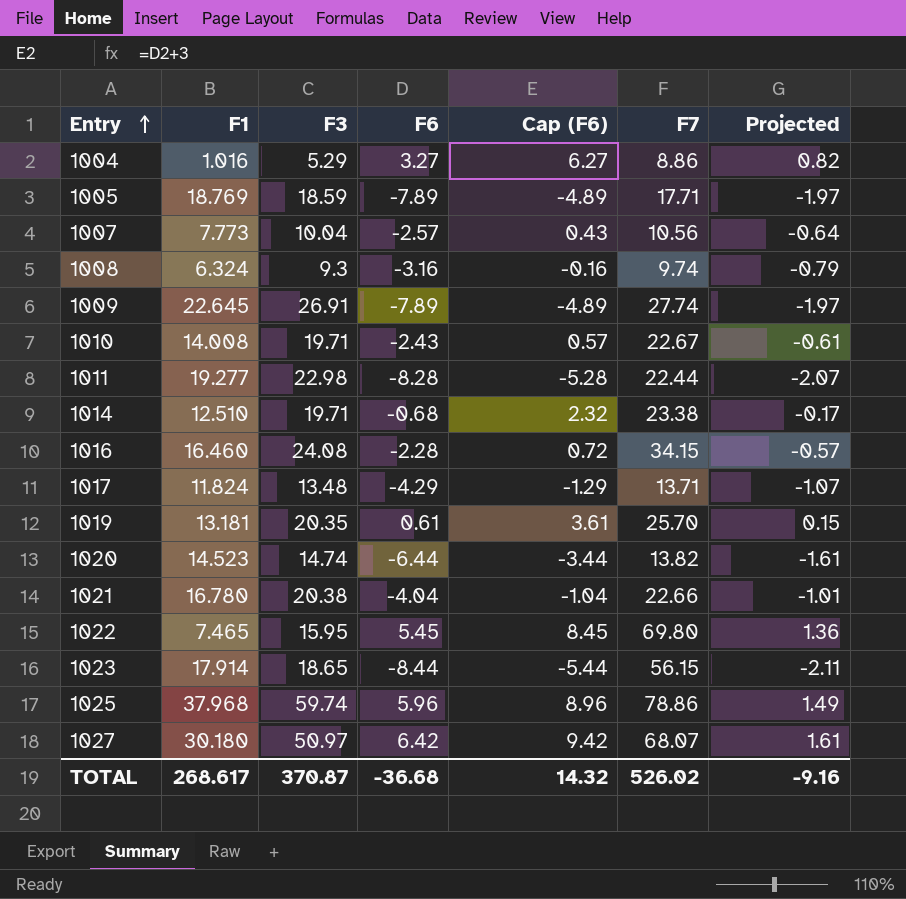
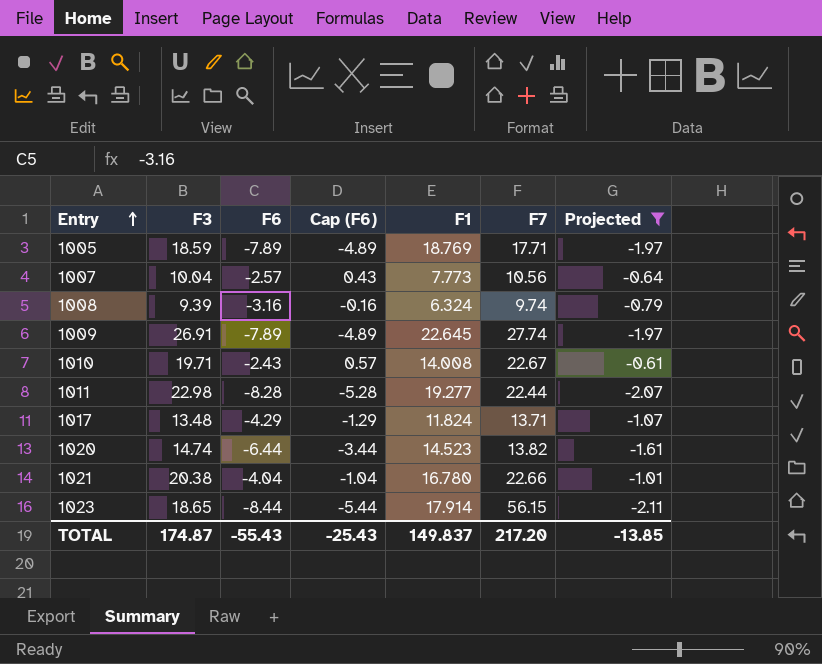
filter: none -> Projected <= -0.61
column F1 | position: 2 -> 5
1008 | F3: 9.3 -> 9.39
TOTAL | F3: 370.87 -> 174.87
TOTAL | F6: -36.68 -> -55.43
TOTAL | Cap (F6): 14.32 -> -25.43
TOTAL | F1: 268.617 -> 149.837
TOTAL | F7: 526.02 -> 217.20
TOTAL | Projected: -9.16 -> -13.85

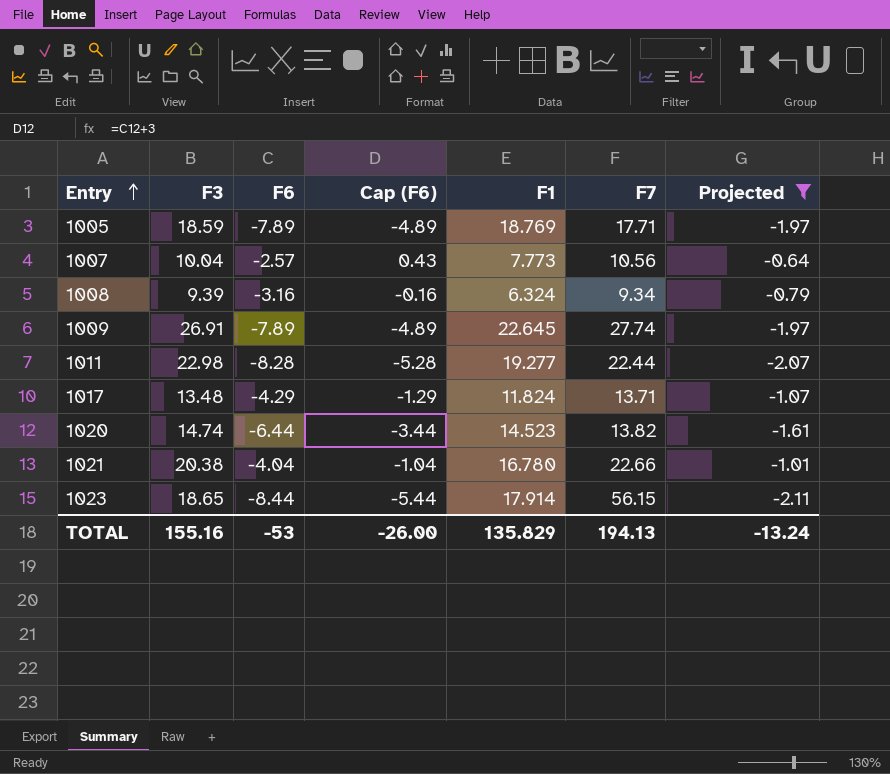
row 1010: 19.71 | -2.43 | 0.57 | 14.008 | 22.67 | -0.61 -> none
1008 | F7: 9.74 -> 9.34
TOTAL | F3: 174.87 -> 155.16
TOTAL | F6: -55.43 -> -53
TOTAL | Cap (F6): -25.43 -> -26.00
TOTAL | F1: 149.837 -> 135.829
TOTAL | F7: 217.20 -> 194.13
TOTAL | Projected: -13.85 -> -13.24

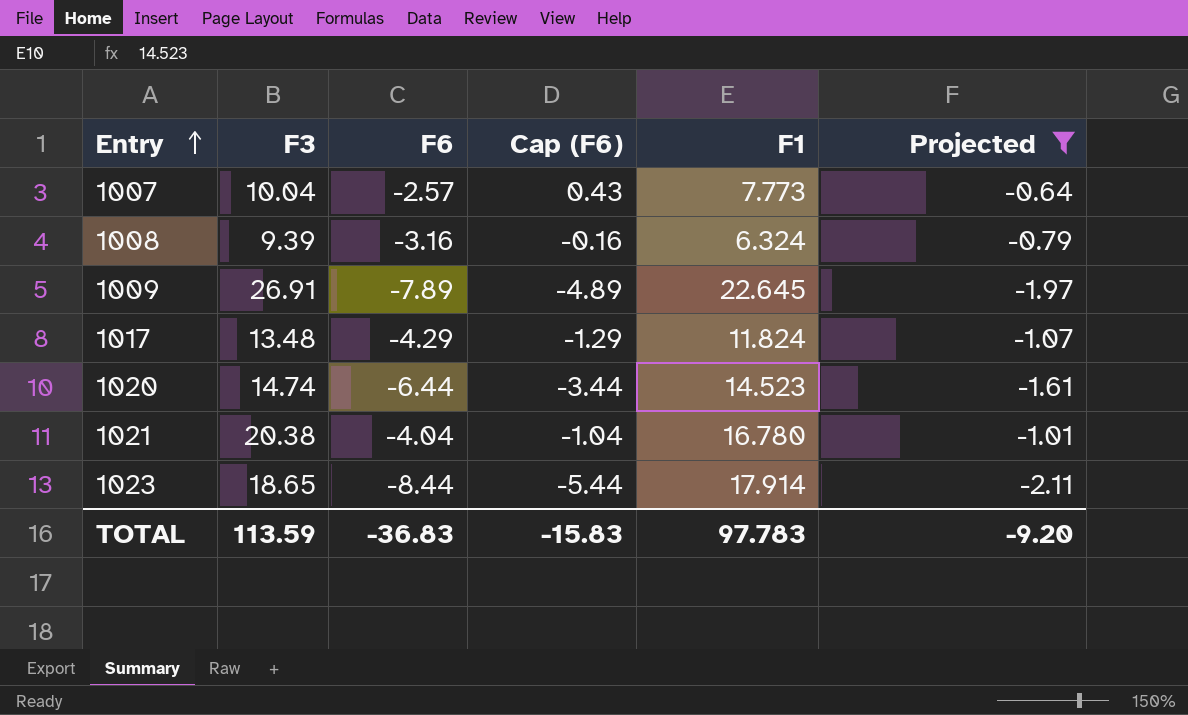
column F7 | position: 6 -> none
row 1005: 18.59 | -7.89 | -4.89 | 18.769 | 17.71 | -1.97 -> none
row 1011: 22.98 | -8.28 | -5.28 | 19.277 | 22.44 | -2.07 -> none
TOTAL | F3: 155.16 -> 113.59
TOTAL | F6: -53 -> -36.83
TOTAL | Cap (F6): -26.00 -> -15.83
TOTAL | F1: 135.829 -> 97.783
TOTAL | Projected: -13.24 -> -9.20

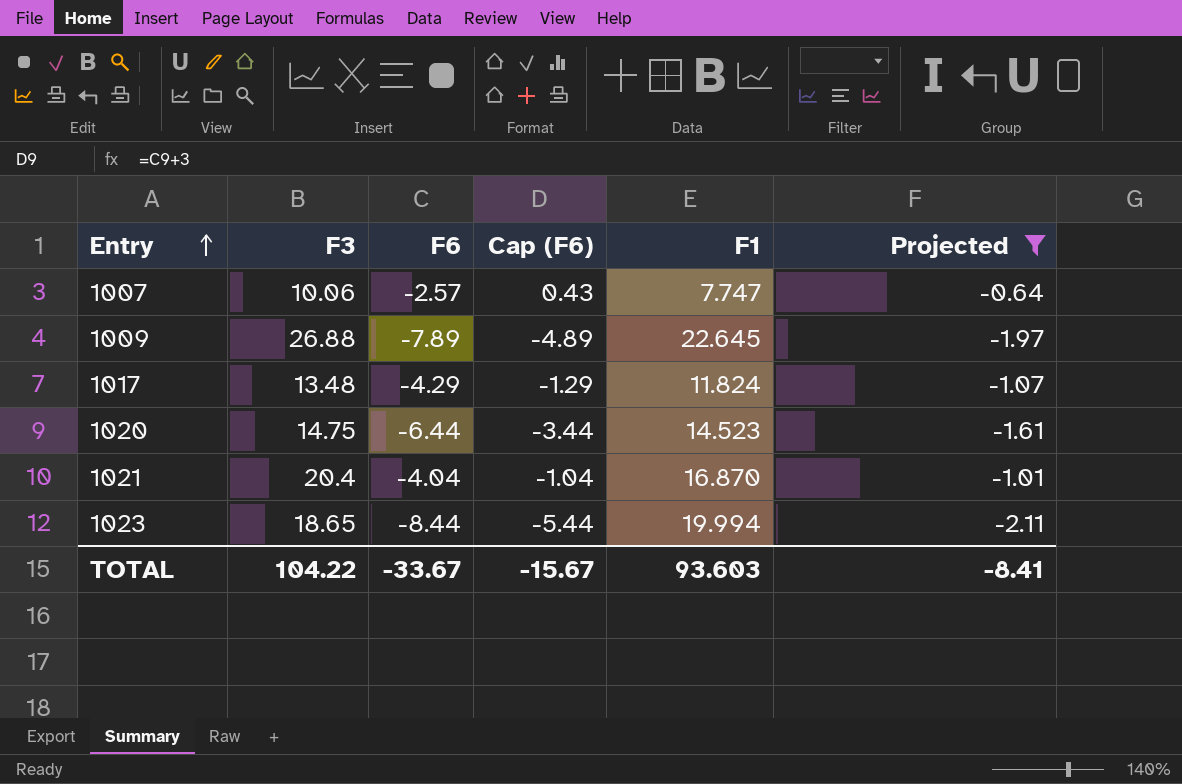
row 1008: 9.39 | -3.16 | -0.16 | 6.324 | -0.79 -> none
1007 | F3: 10.04 -> 10.06
1007 | F1: 7.773 -> 7.747
1009 | F3: 26.91 -> 26.88
1020 | F3: 14.74 -> 14.75
1021 | F3: 20.38 -> 20.4
1021 | F1: 16.780 -> 16.870
1023 | F1: 17.914 -> 19.994
TOTAL | F3: 113.59 -> 104.22
TOTAL | F6: -36.83 -> -33.67
TOTAL | Cap (F6): -15.83 -> -15.67
TOTAL | F1: 97.783 -> 93.603
TOTAL | Projected: -9.20 -> -8.41

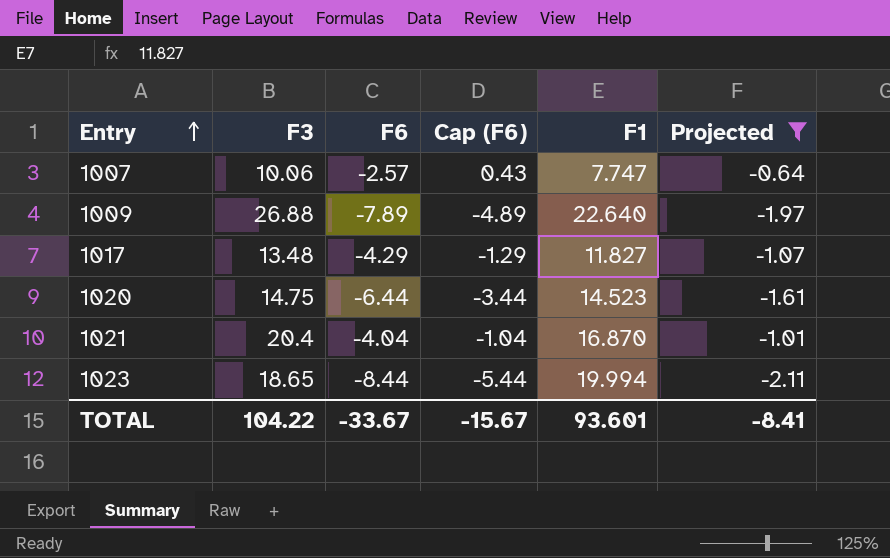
1009 | F1: 22.645 -> 22.640
1017 | F1: 11.824 -> 11.827
TOTAL | F1: 93.603 -> 93.601

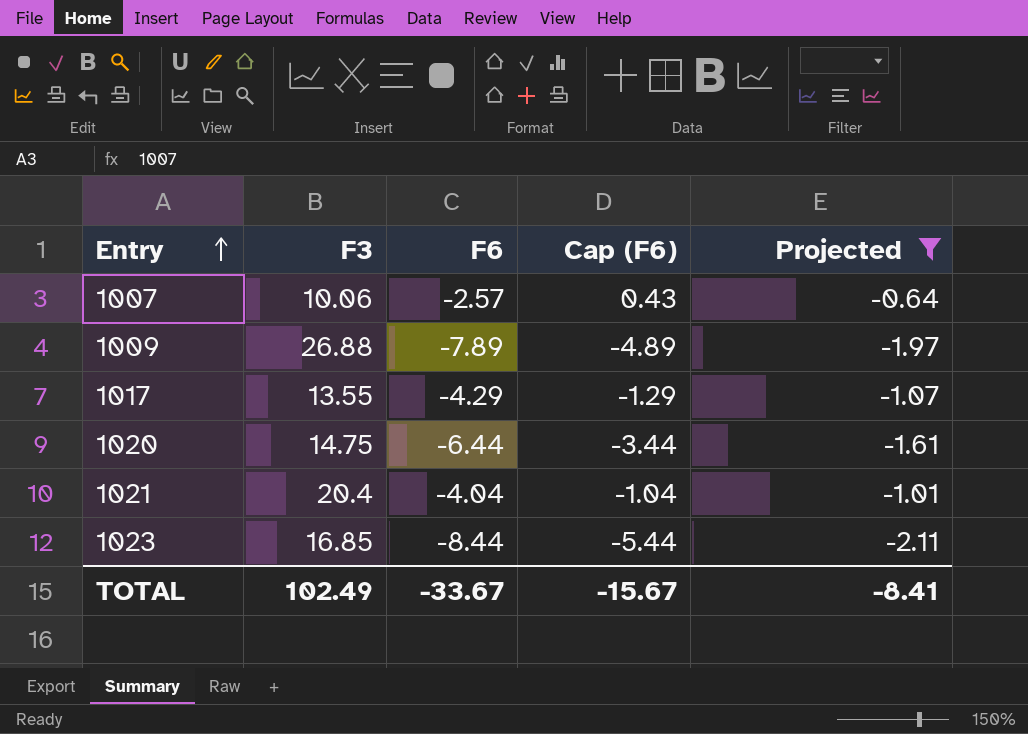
column F1 | position: 5 -> none
1017 | F3: 13.48 -> 13.55
1023 | F3: 18.65 -> 16.85
TOTAL | F3: 104.22 -> 102.49

